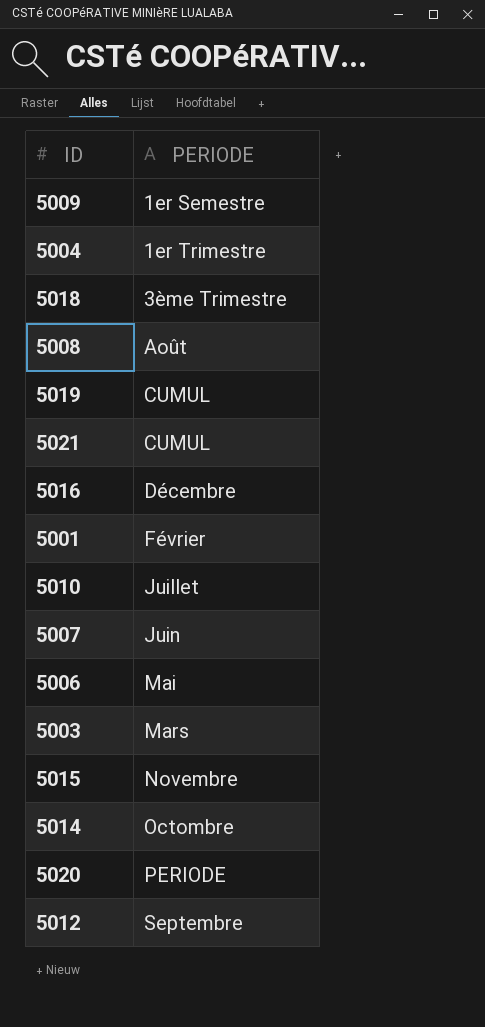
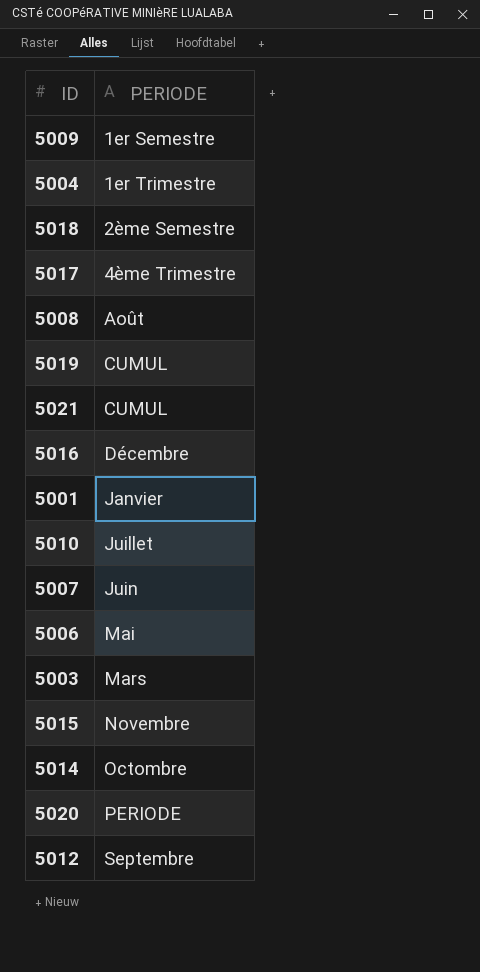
5018 | PERIODE: 3ème Trimestre -> 2ème Semestre
row 5017: none -> 4ème Trimestre
5001 | PERIODE: Février -> Janvier

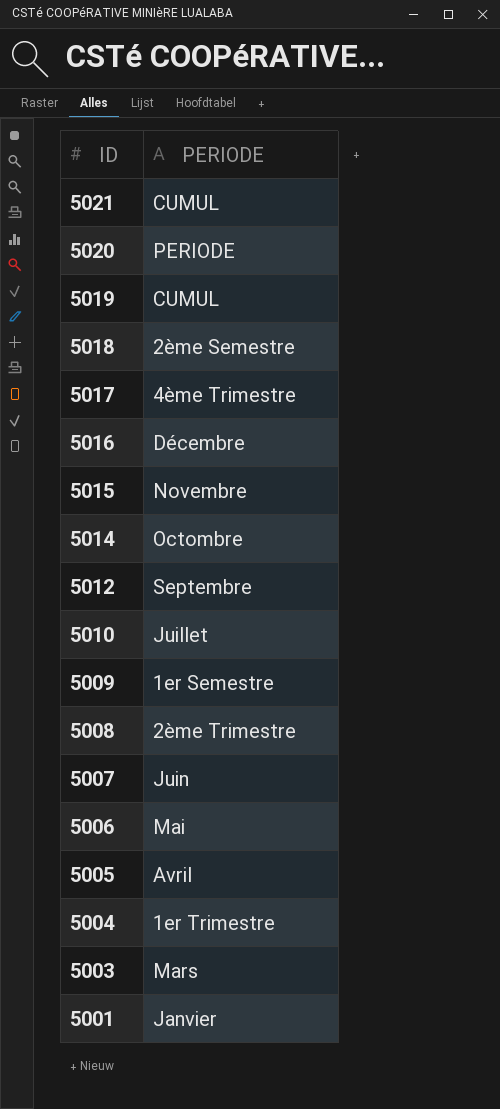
row order: PERIODE ascending -> ID descending
5008 | PERIODE: Août -> 2ème Trimestre
row 5005: none -> Avril

